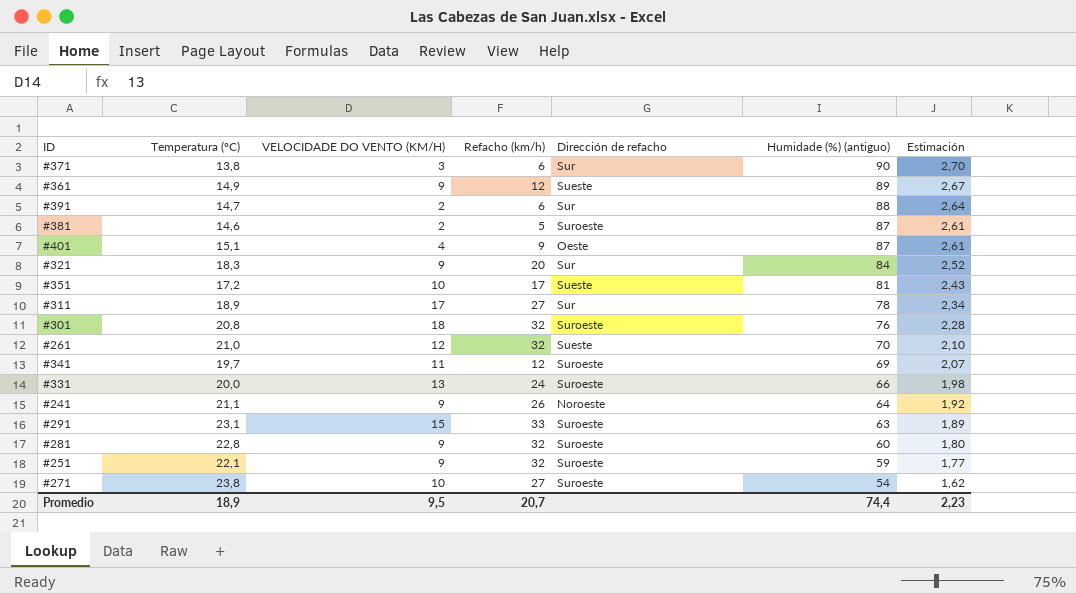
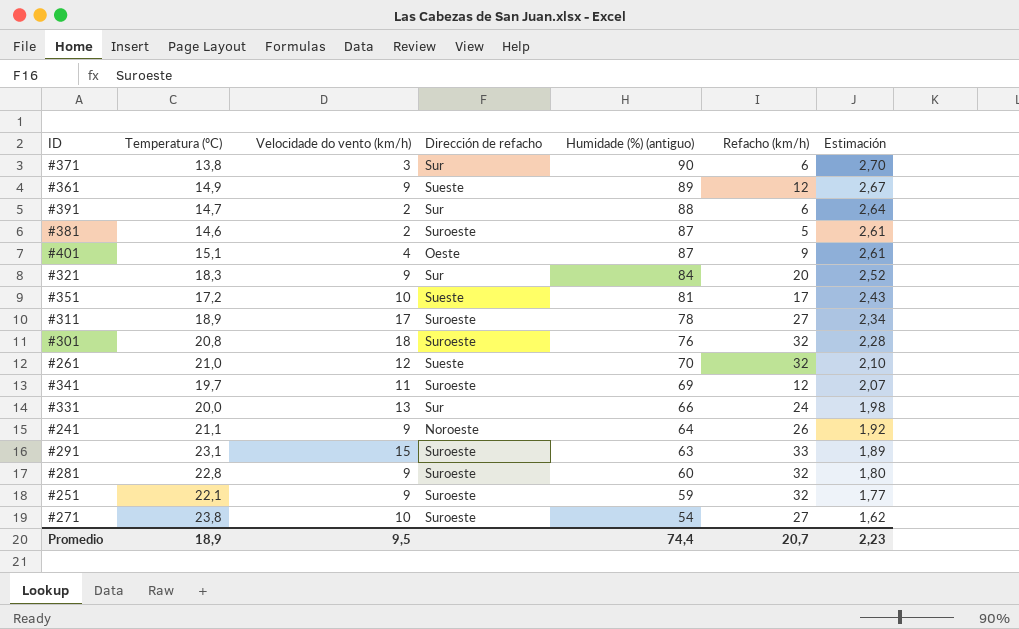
column name: VELOCIDADE DO VENTO (KM/H) -> Velocidade do vento (km/h)
column Refacho (km/h) | position: 4 -> 6
#311 | Dirección de refacho: Sur -> Suroeste
#331 | Dirección de refacho: Suroeste -> Sur

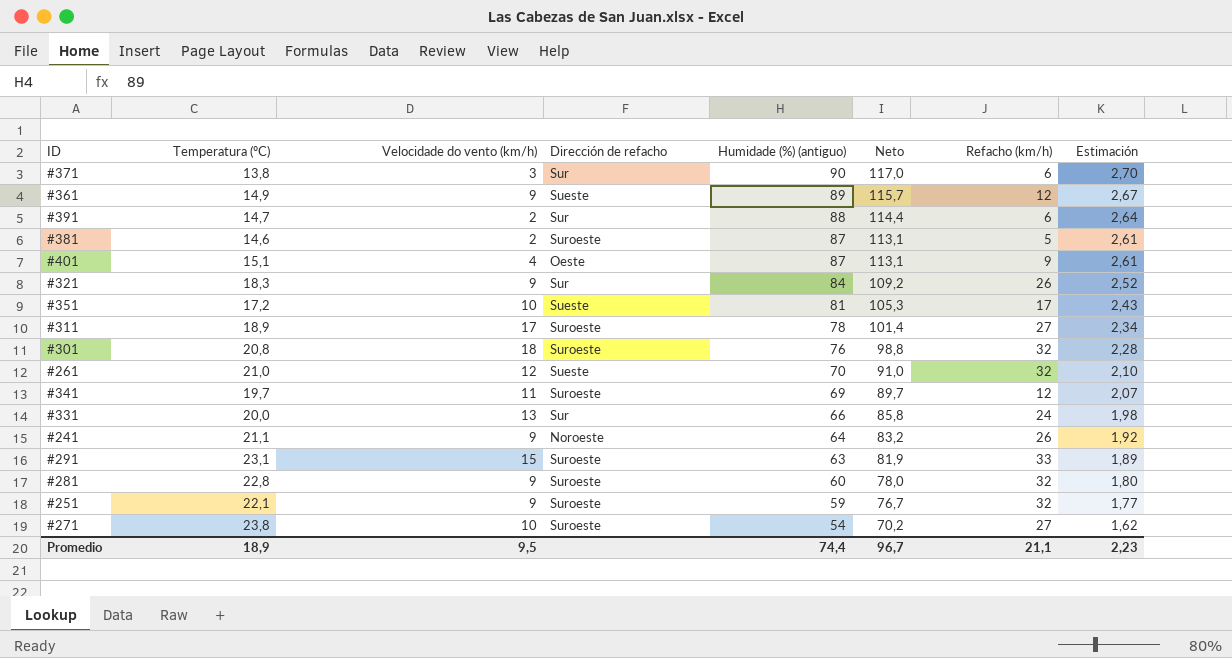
column Neto | formula: none -> [Humidade (%) (antiguo)] * 1,3
#321 | Refacho (km/h): 20 -> 26
Promedio | Refacho (km/h): 20,7 -> 21,1

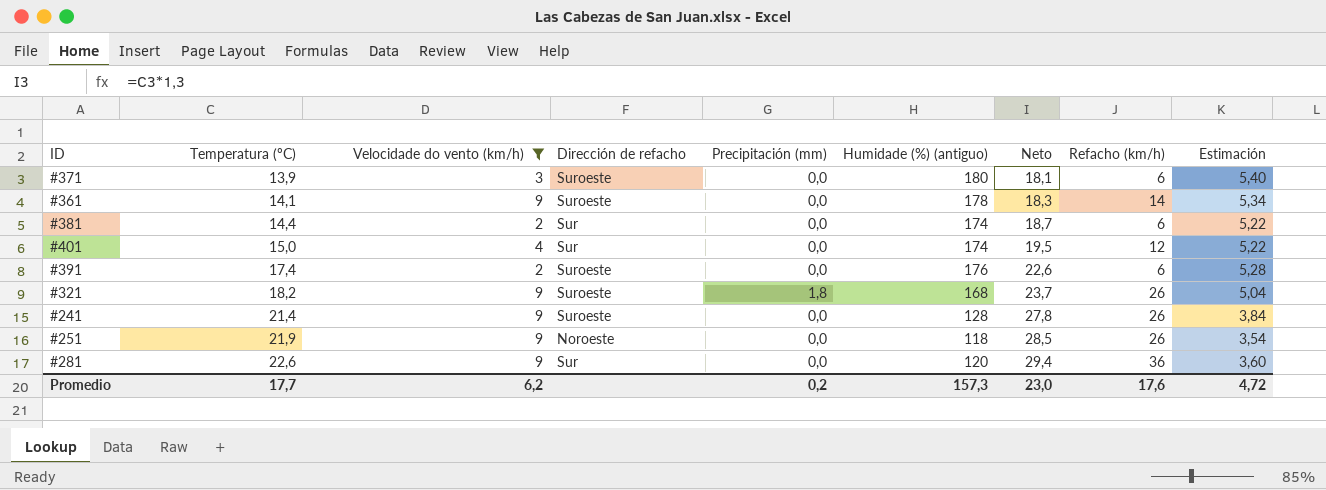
filter: none -> Velocidade do vento (km/h) <= 9
row order: Humidade (%) (antiguo) descending -> Temperatura (ºC) ascending
column Precipitación (mm) | position: none -> 5
column Neto | formula: [Humidade (%) (antiguo)] * 1,3 -> [Temperatura (ºC)] * 1,3
#371 | Temperatura (ºC): 13,8 -> 13,9
#371 | Dirección de refacho: Sur -> Suroeste
#371 | Humidade (%) (antiguo): 90 -> 180
#371 | Estimación: 2,70 -> 5,40
#361 | Temperatura (ºC): 14,9 -> 14,1
#361 | Dirección de refacho: Sueste -> Suroeste
#361 | Humidade (%) (antiguo): 89 -> 178
#361 | Refacho (km/h): 12 -> 14
#361 | Estimación: 2,67 -> 5,34
#381 | Temperatura (ºC): 14,6 -> 14,4
#381 | Dirección de refacho: Suroeste -> Sur
#381 | Humidade (%) (antiguo): 87 -> 174
#381 | Refacho (km/h): 5 -> 6
#381 | Estimación: 2,61 -> 5,22
#401 | Temperatura (ºC): 15,1 -> 15,0
#401 | Dirección de refacho: Oeste -> Sur
#401 | Humidade (%) (antiguo): 87 -> 174
#401 | Refacho (km/h): 9 -> 12
#401 | Estimación: 2,61 -> 5,22
#391 | Temperatura (ºC): 14,7 -> 17,4
#391 | Dirección de refacho: Sur -> Suroeste
#391 | Humidade (%) (antiguo): 88 -> 176
#391 | Estimación: 2,64 -> 5,28
#321 | Temperatura (ºC): 18,3 -> 18,2
#321 | Dirección de refacho: Sur -> Suroeste
#321 | Humidade (%) (antiguo): 84 -> 168
#321 | Estimación: 2,52 -> 5,04
#241 | Temperatura (ºC): 21,1 -> 21,4
#241 | Dirección de refacho: Noroeste -> Suroeste
#241 | Humidade (%) (antiguo): 64 -> 128
#241 | Estimación: 1,92 -> 3,84
#251 | Temperatura (ºC): 22,1 -> 21,9
#251 | Dirección de refacho: Suroeste -> Noroeste
#251 | Humidade (%) (antiguo): 59 -> 118
#251 | Refacho (km/h): 32 -> 26
#251 | Estimación: 1,77 -> 3,54
#281 | Temperatura (ºC): 22,8 -> 22,6
#281 | Dirección de refacho: Suroeste -> Sur
#281 | Humidade (%) (antiguo): 60 -> 120
#281 | Refacho (km/h): 32 -> 36
#281 | Estimación: 1,80 -> 3,60
Promedio | Temperatura (ºC): 18,9 -> 17,7
Promedio | Velocidade do vento (km/h): 9,5 -> 6,2
Promedio | Humidade (%) (antiguo): 74,4 -> 157,3
Promedio | Neto: 96,7 -> 23,0
Promedio | Refacho (km/h): 21,1 -> 17,6
Promedio | Estimación: 2,23 -> 4,72

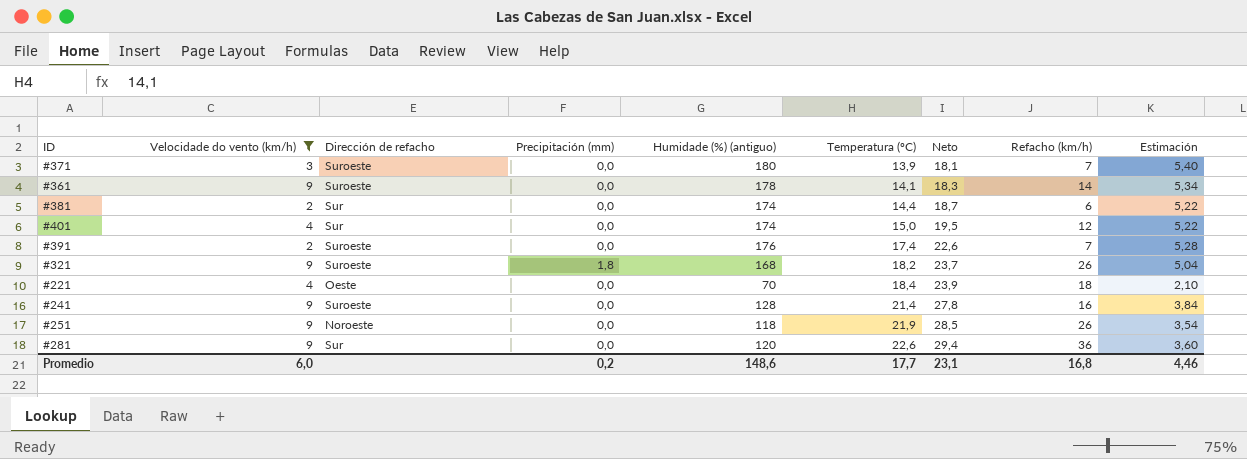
column Temperatura (ºC) | position: 2 -> 6
#371 | Refacho (km/h): 6 -> 7
#391 | Refacho (km/h): 6 -> 7
row #221: none -> 4 | Oeste | 0,0 | 70 | 18,4 | 23,9 | 18 | 2,10
#241 | Refacho (km/h): 26 -> 16
Promedio | Velocidade do vento (km/h): 6,2 -> 6,0
Promedio | Humidade (%) (antiguo): 157,3 -> 148,6
Promedio | Neto: 23,0 -> 23,1
Promedio | Refacho (km/h): 17,6 -> 16,8
Promedio | Estimación: 4,72 -> 4,46

